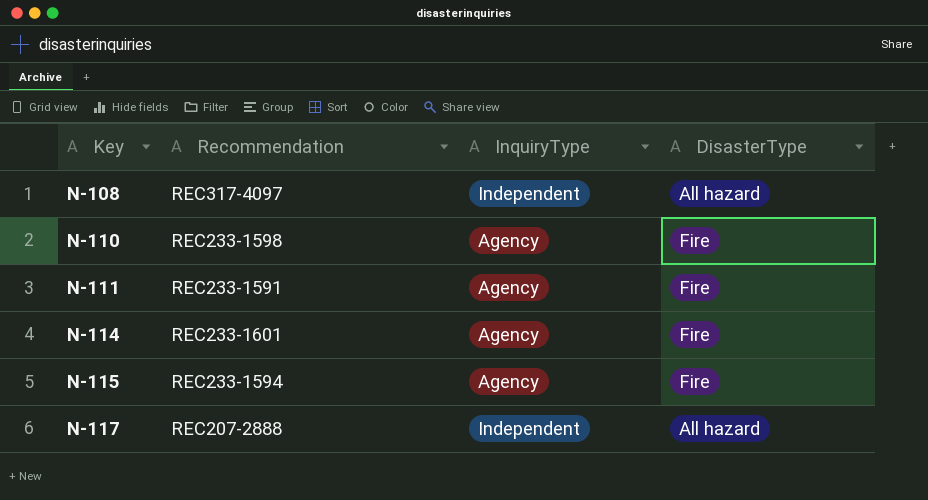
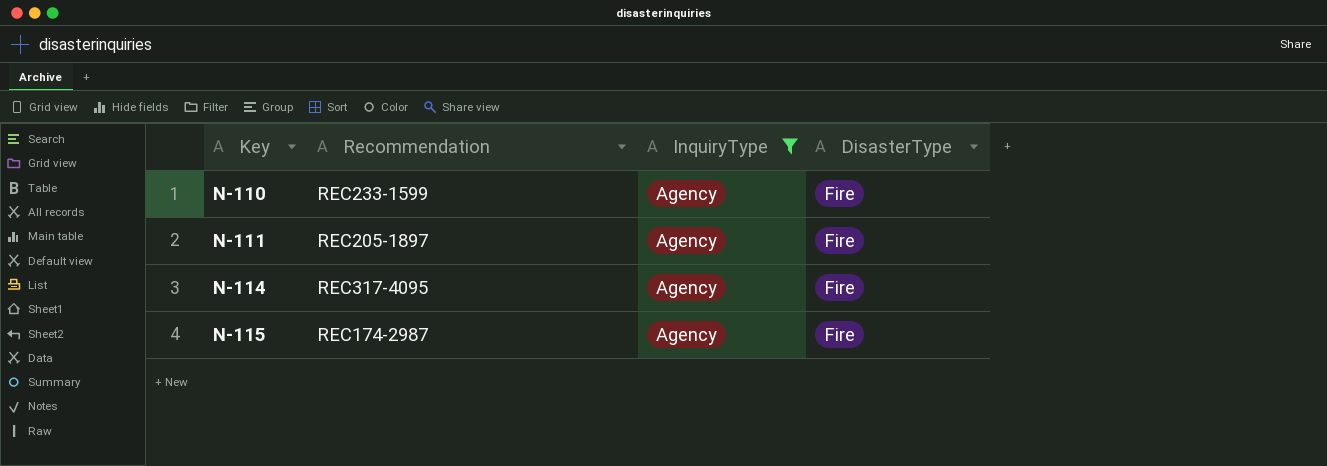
filter: none -> InquiryType = Agency
N-110 | Recommendation: REC233-1598 -> REC233-1599
N-111 | Recommendation: REC233-1591 -> REC205-1897
N-114 | Recommendation: REC233-1601 -> REC317-4095
N-115 | Recommendation: REC233-1594 -> REC174-2987

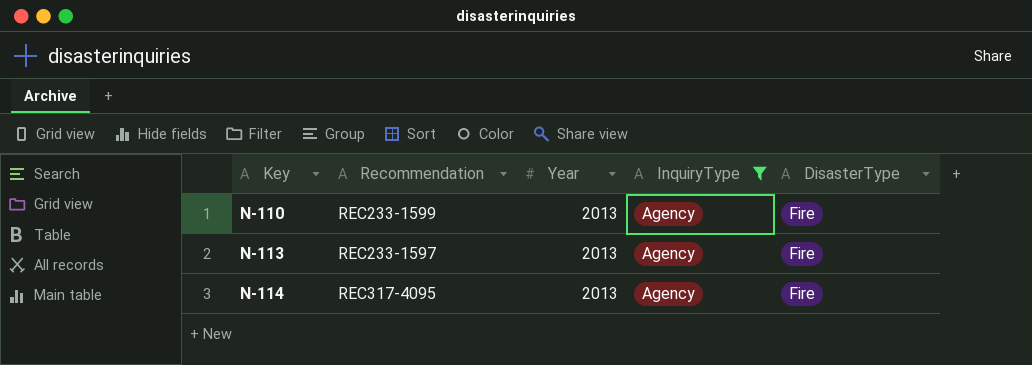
column Year | position: none -> 3
row N-111: REC205-1897 | Agency | Fire -> none
row N-115: REC174-2987 | Agency | Fire -> none
row N-113: none -> REC233-1597 | 2013 | Agency | Fire

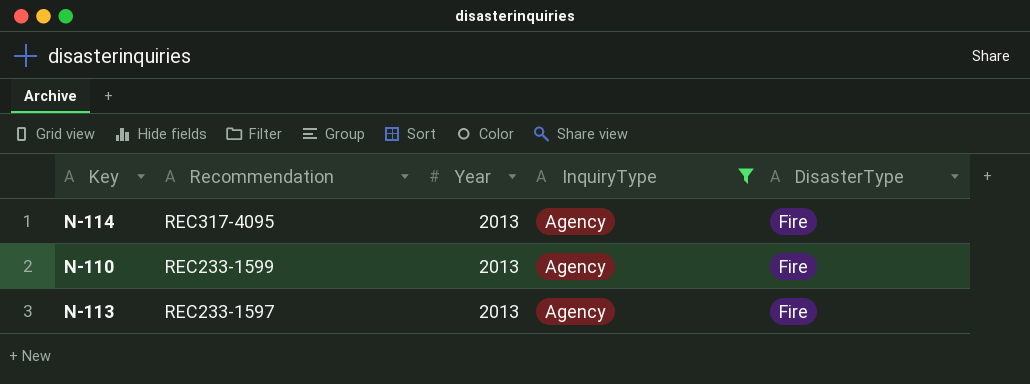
row order: Key ascending -> Recommendation descending

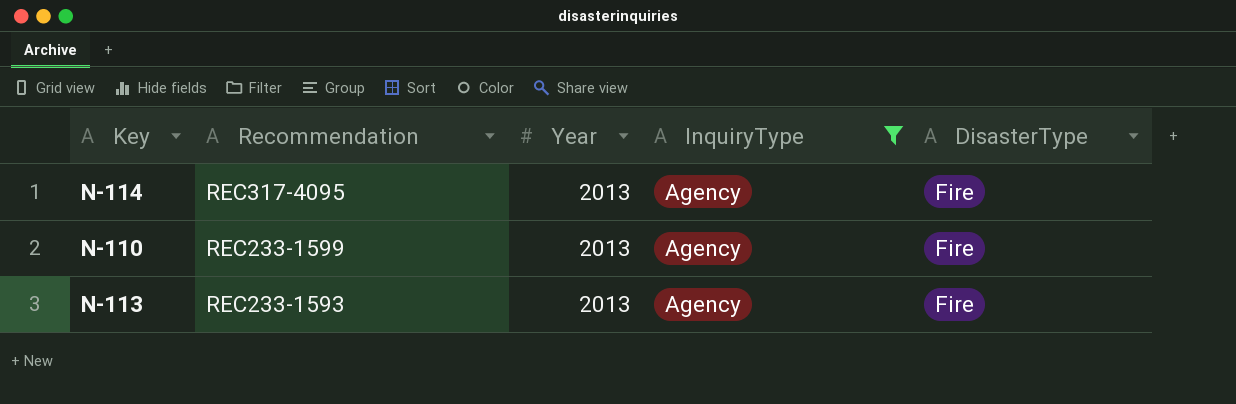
N-113 | Recommendation: REC233-1597 -> REC233-1593

